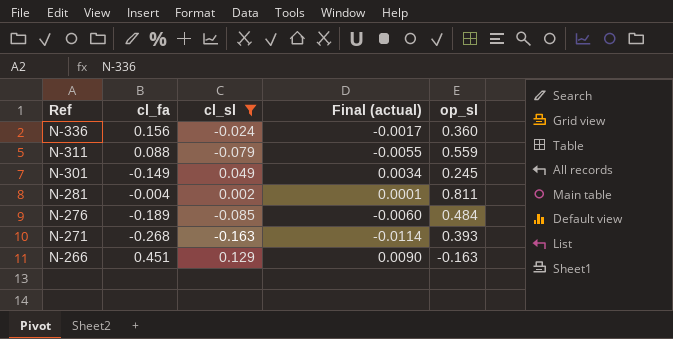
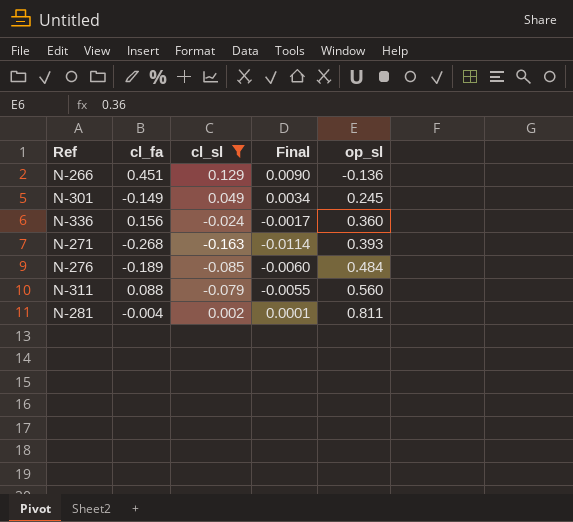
row order: Ref descending -> op_sl ascending
column name: Final (actual) -> Final
N-266 | op_sl: -0.163 -> -0.136
N-311 | op_sl: 0.559 -> 0.560

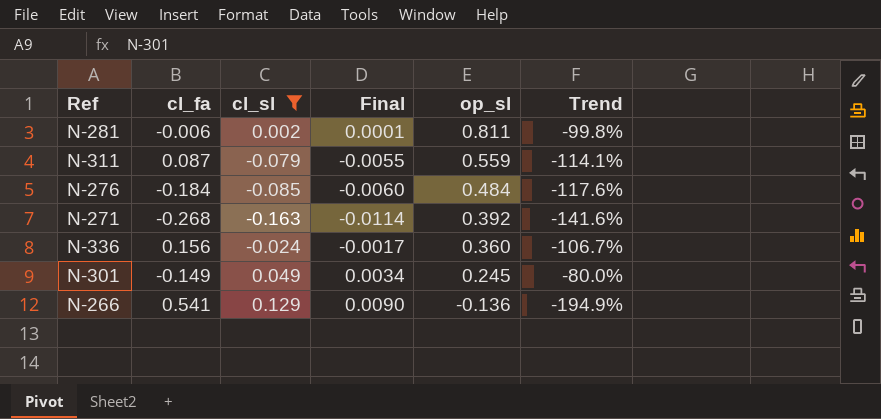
row order: op_sl ascending -> op_sl descending
column Trend | formula: none -> ([cl_sl] - [op_sl]) / [op_sl]
N-281 | cl_fa: -0.004 -> -0.006
N-311 | cl_fa: 0.088 -> 0.087
N-311 | op_sl: 0.560 -> 0.559
N-276 | cl_fa: -0.189 -> -0.184
N-271 | op_sl: 0.393 -> 0.392
N-266 | cl_fa: 0.451 -> 0.541

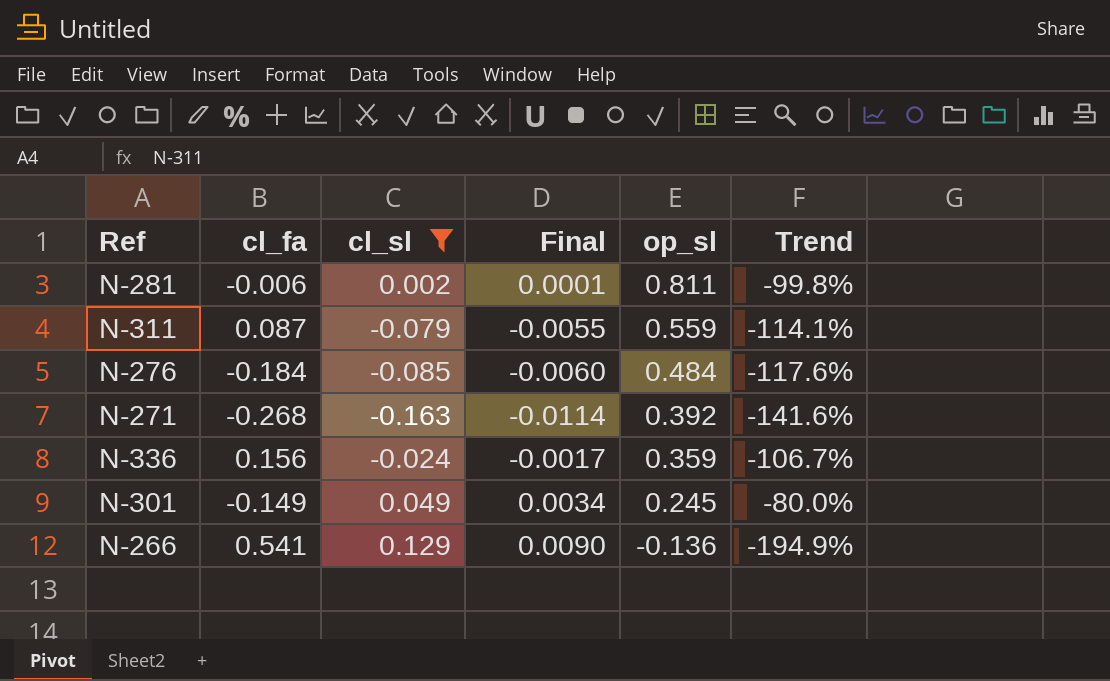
N-336 | op_sl: 0.360 -> 0.359

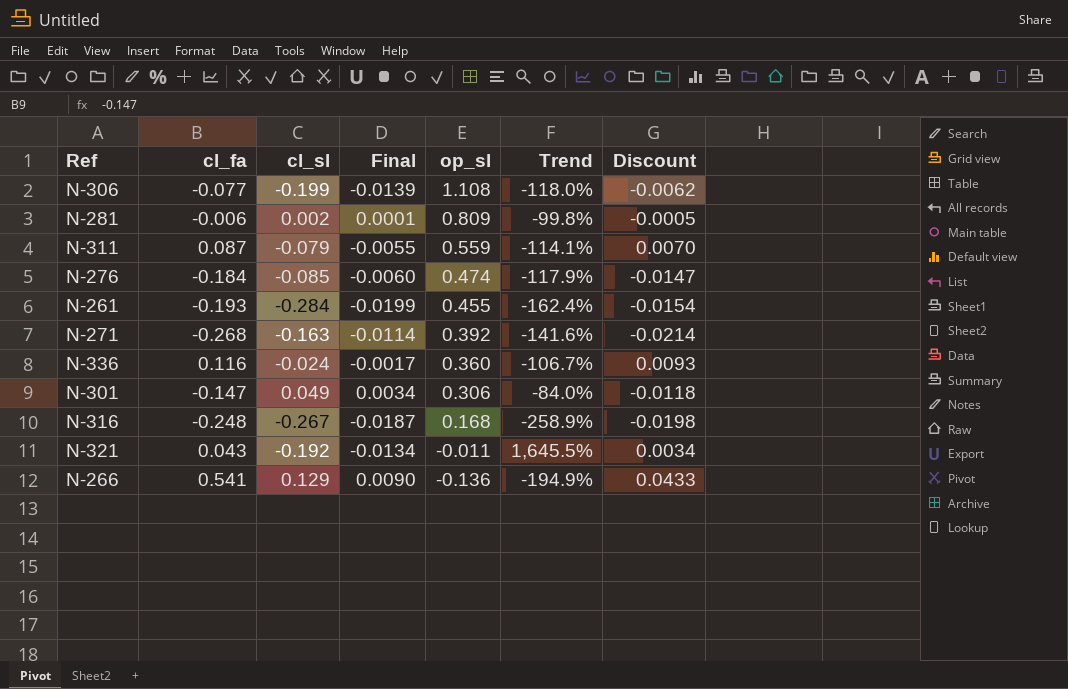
filter: cl_sl >= -0.163 -> none
column Discount | formula: none -> [cl_fa] * 0.08
N-281 | op_sl: 0.811 -> 0.809
N-276 | op_sl: 0.484 -> 0.474
N-276 | Trend: -117.6% -> -117.9%
N-336 | cl_fa: 0.156 -> 0.116
N-336 | op_sl: 0.359 -> 0.360
N-301 | cl_fa: -0.149 -> -0.147
N-301 | op_sl: 0.245 -> 0.306
N-301 | Trend: -80.0% -> -84.0%

